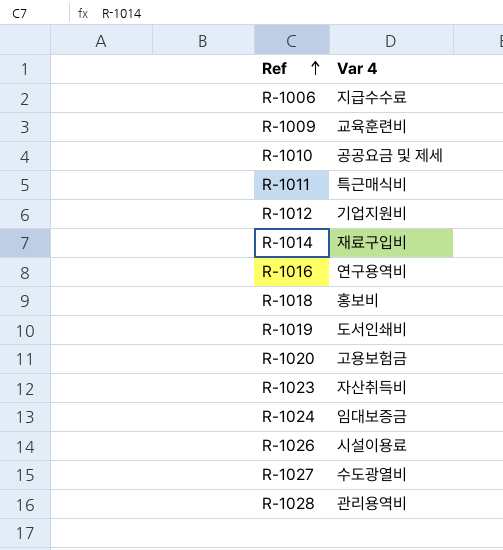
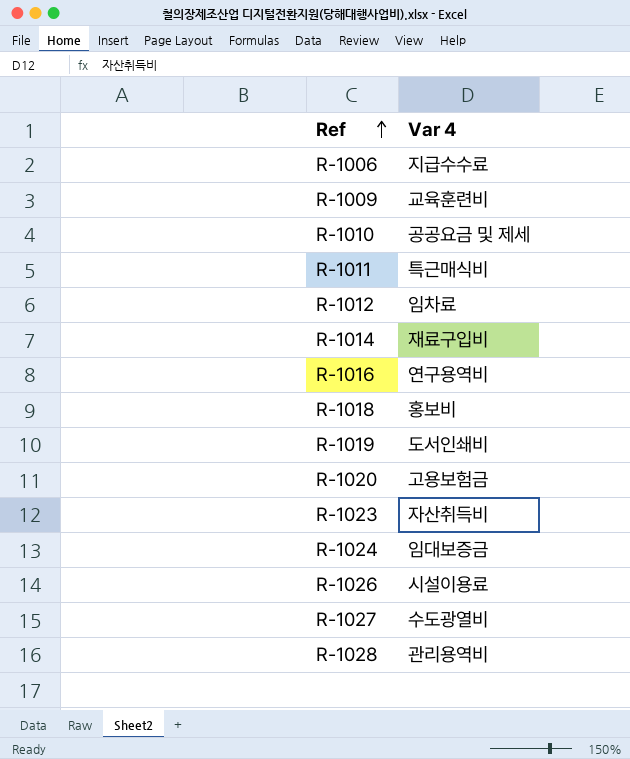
R-1012 | Var 4: 기업지원비 -> 임차료

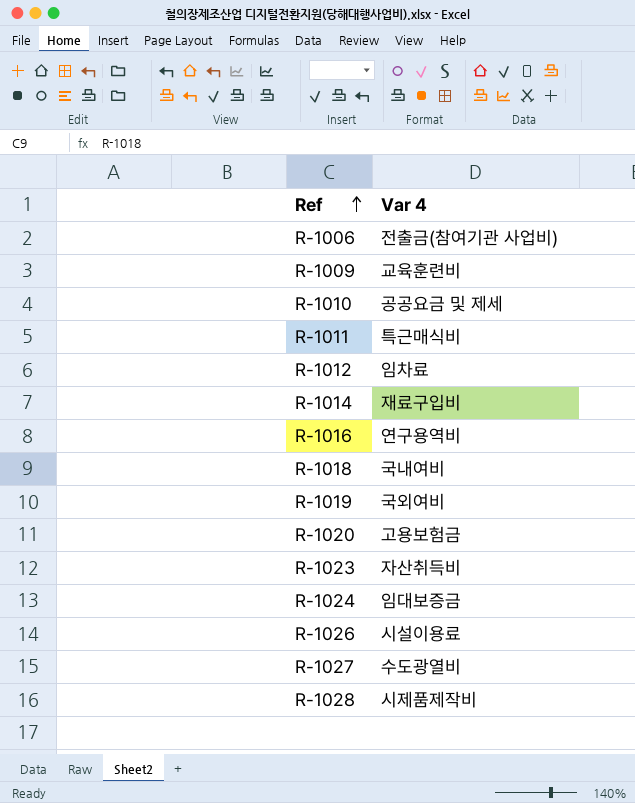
R-1006 | Var 4: 지급수수료 -> 전출금(참여기관 사업비)
R-1018 | Var 4: 홍보비 -> 국내여비
R-1019 | Var 4: 도서인쇄비 -> 국외여비
R-1028 | Var 4: 관리용역비 -> 시제품제작비

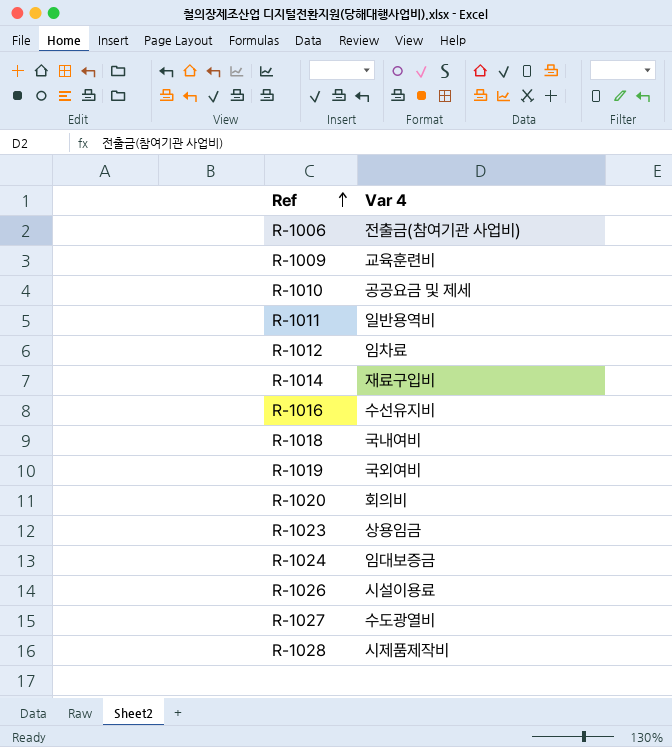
R-1011 | Var 4: 특근매식비 -> 일반용역비
R-1016 | Var 4: 연구용역비 -> 수선유지비
R-1020 | Var 4: 고용보험금 -> 회의비
R-1023 | Var 4: 자산취득비 -> 상용임금

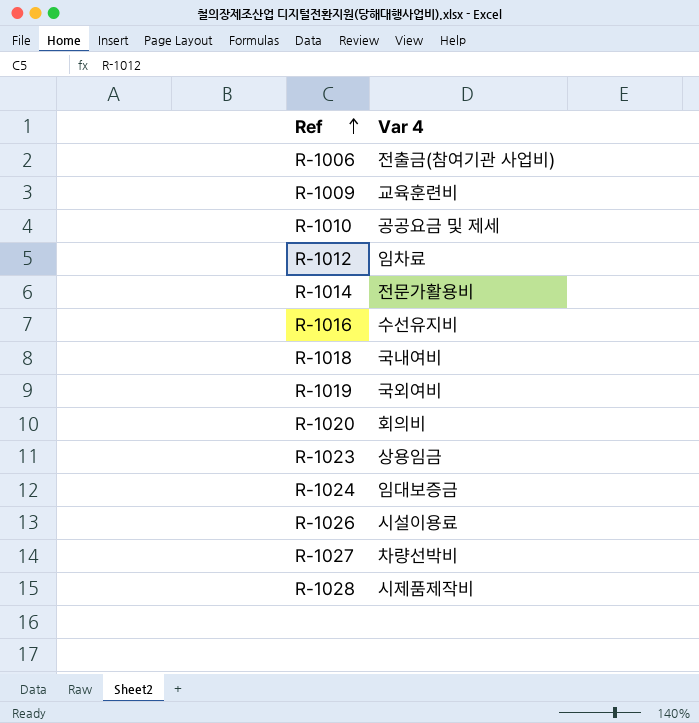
row R-1011: 일반용역비 -> none
R-1014 | Var 4: 재료구입비 -> 전문가활용비
R-1027 | Var 4: 수도광열비 -> 차량선박비

